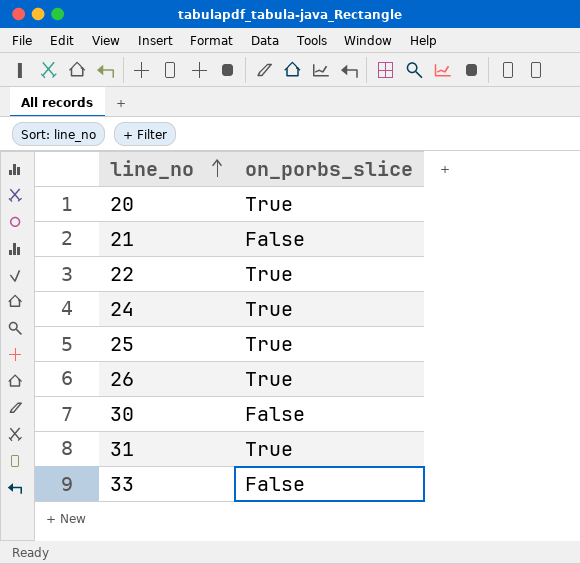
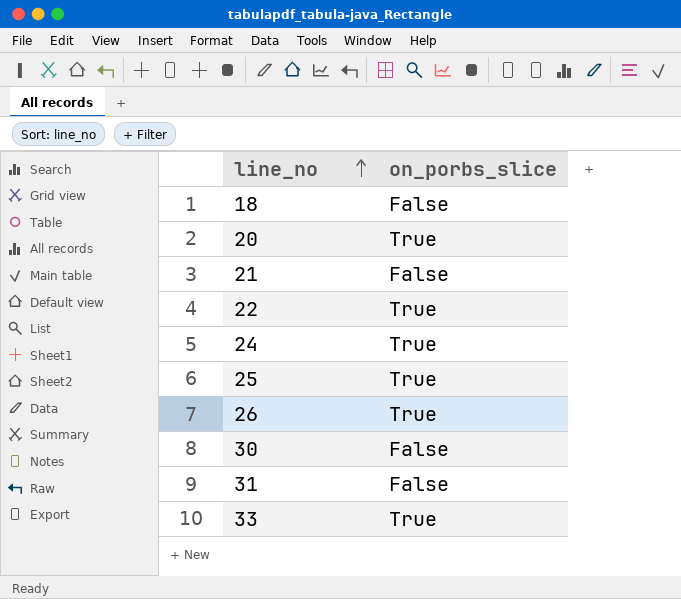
row 18: none -> False
31 | on_porbs_slice: True -> False
33 | on_porbs_slice: False -> True

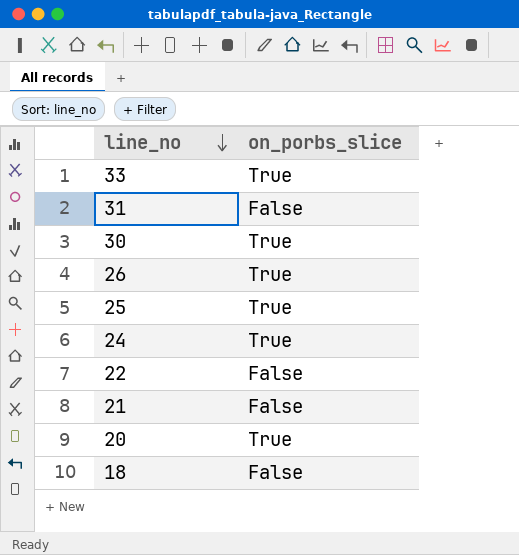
row order: line_no ascending -> line_no descending
30 | on_porbs_slice: False -> True
22 | on_porbs_slice: True -> False

